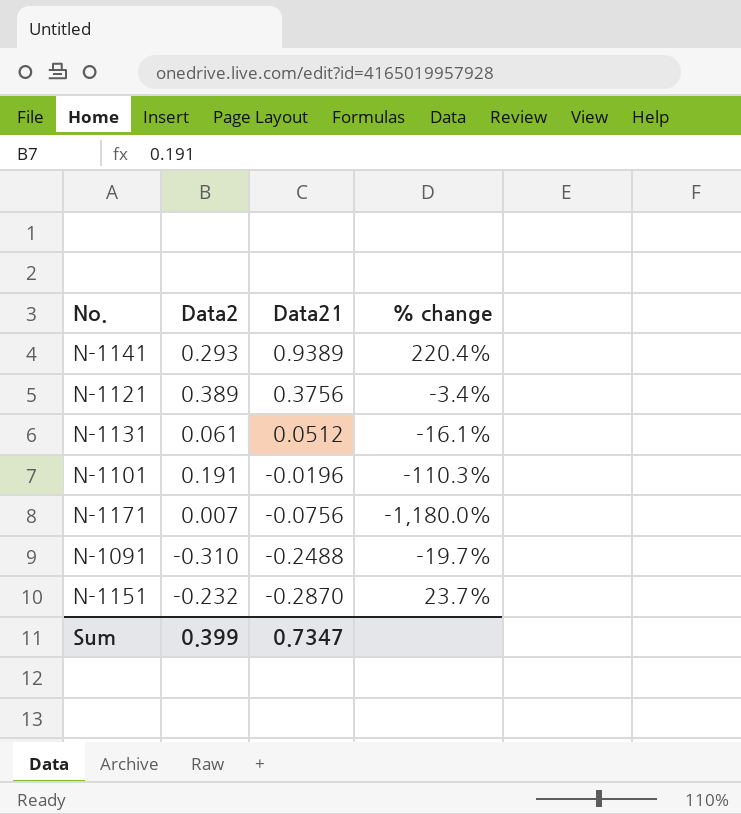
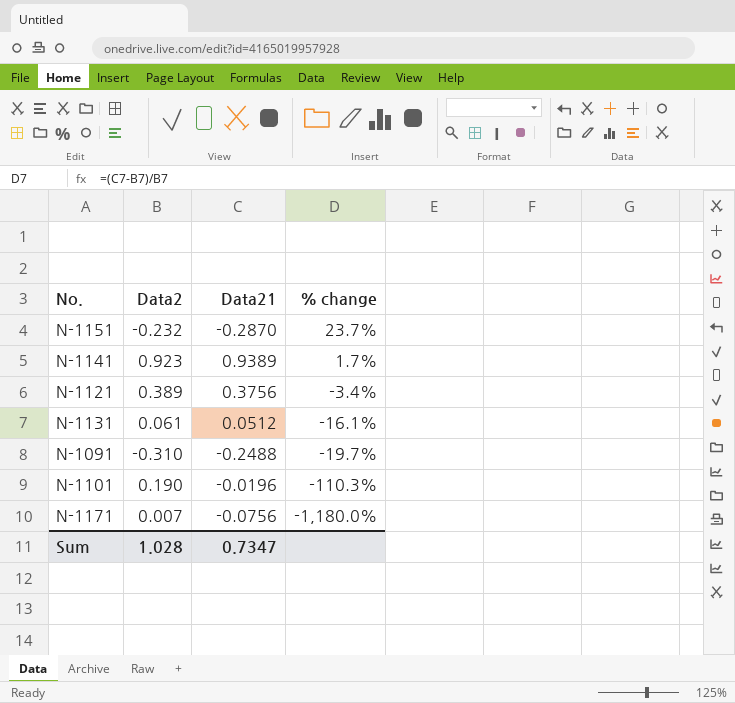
row order: Data21 descending -> % change descending
N-1141 | Data2: 0.293 -> 0.923
N-1141 | % change: 220.4% -> 1.7%
N-1101 | Data2: 0.191 -> 0.190
Sum | Data2: 0.399 -> 1.028

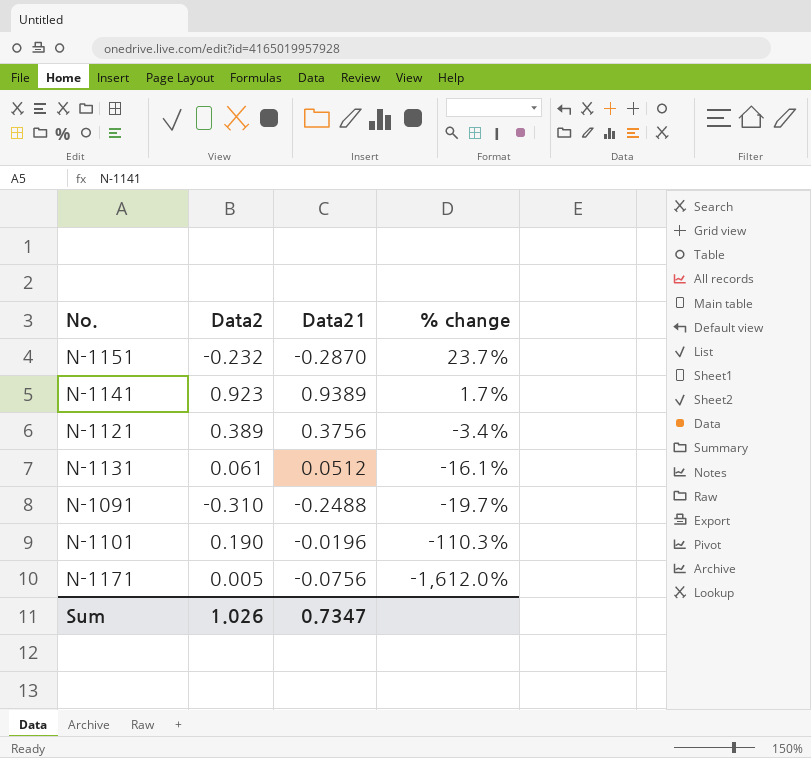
N-1171 | Data2: 0.007 -> 0.005
N-1171 | % change: -1,180.0% -> -1,612.0%
Sum | Data2: 1.028 -> 1.026

